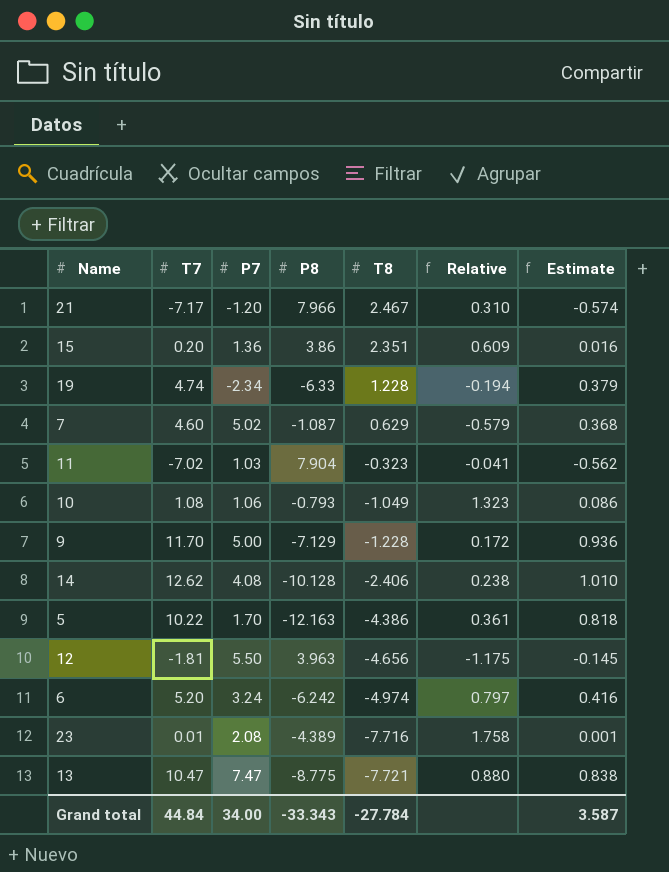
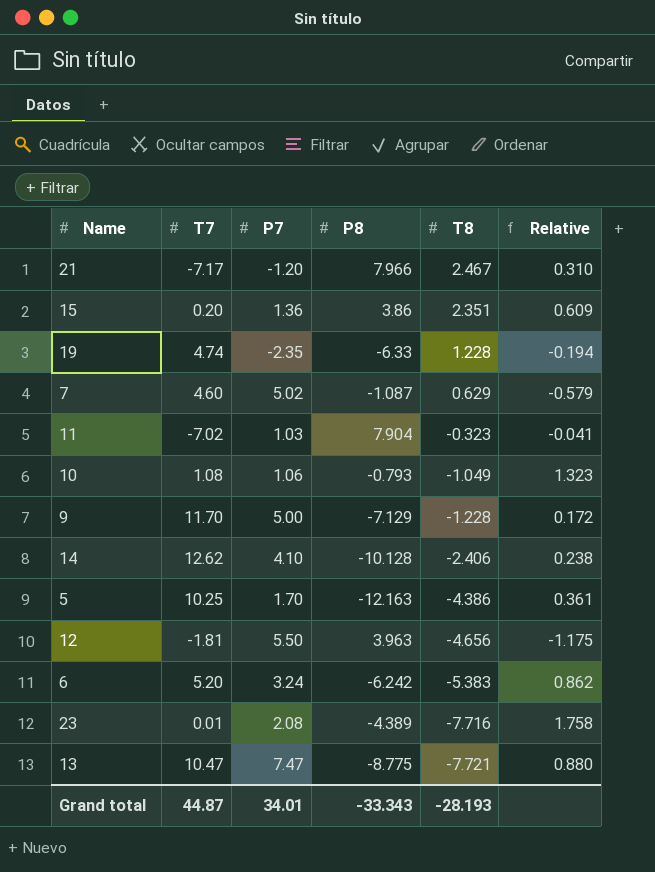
column Estimate | formula: [T7] * 0.08 -> none
19 | P7: -2.34 -> -2.35
14 | P7: 4.08 -> 4.10
5 | T7: 10.22 -> 10.25
6 | T8: -4.974 -> -5.383
6 | Relative: 0.797 -> 0.862
Grand total | T7: 44.84 -> 44.87
Grand total | P7: 34.00 -> 34.01
Grand total | T8: -27.784 -> -28.193

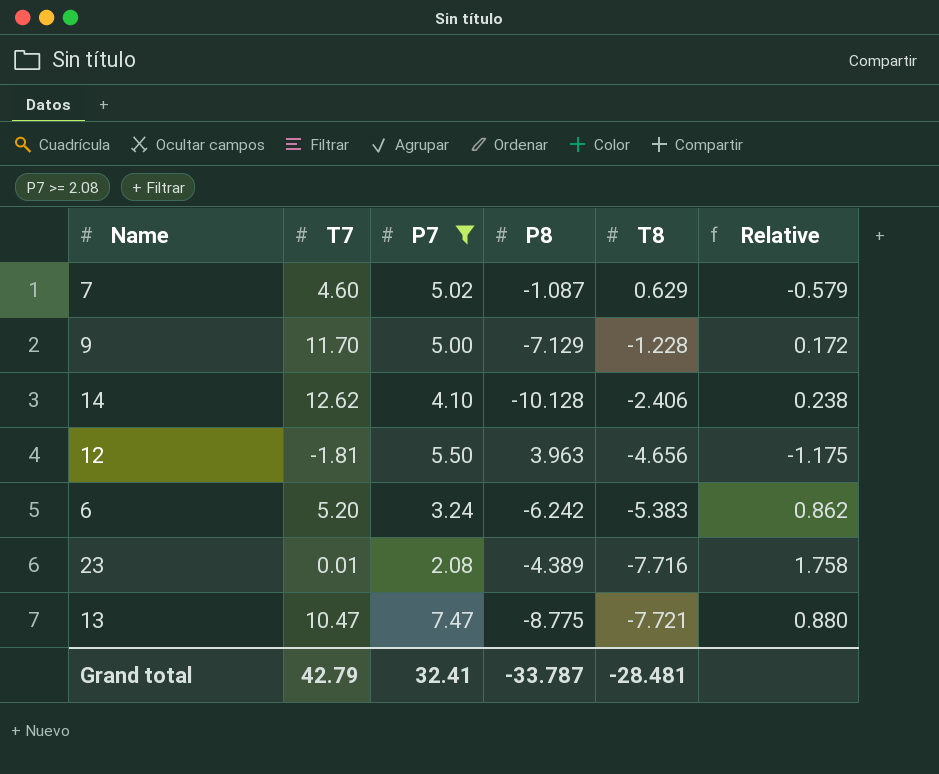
filter: none -> P7 >= 2.08
Grand total | T7: 44.87 -> 42.79
Grand total | P7: 34.01 -> 32.41
Grand total | P8: -33.343 -> -33.787
Grand total | T8: -28.193 -> -28.481

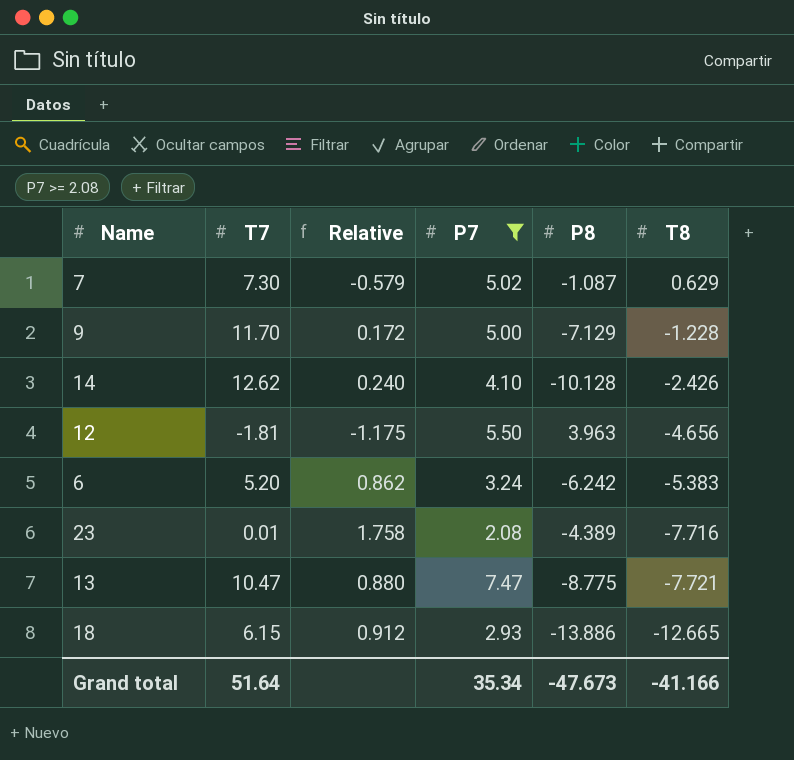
column Relative | position: 6 -> 3
7 | T7: 4.60 -> 7.30
14 | Relative: 0.238 -> 0.240
14 | T8: -2.406 -> -2.426
row 18: none -> 6.15 | 0.912 | 2.93 | -13.886 | -12.665
Grand total | T7: 42.79 -> 51.64
Grand total | P7: 32.41 -> 35.34
Grand total | P8: -33.787 -> -47.673
Grand total | T8: -28.481 -> -41.166

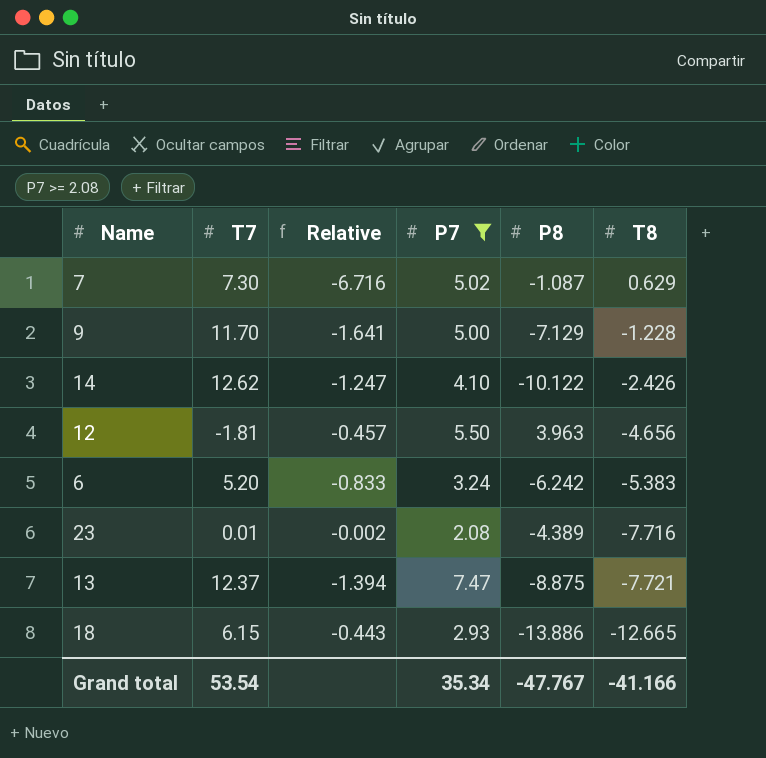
column Relative | formula: [T8] / [P8] -> [T7] / [P8]
14 | P8: -10.128 -> -10.122
13 | T7: 10.47 -> 12.37
13 | P8: -8.775 -> -8.875
Grand total | T7: 51.64 -> 53.54
Grand total | P8: -47.673 -> -47.767

